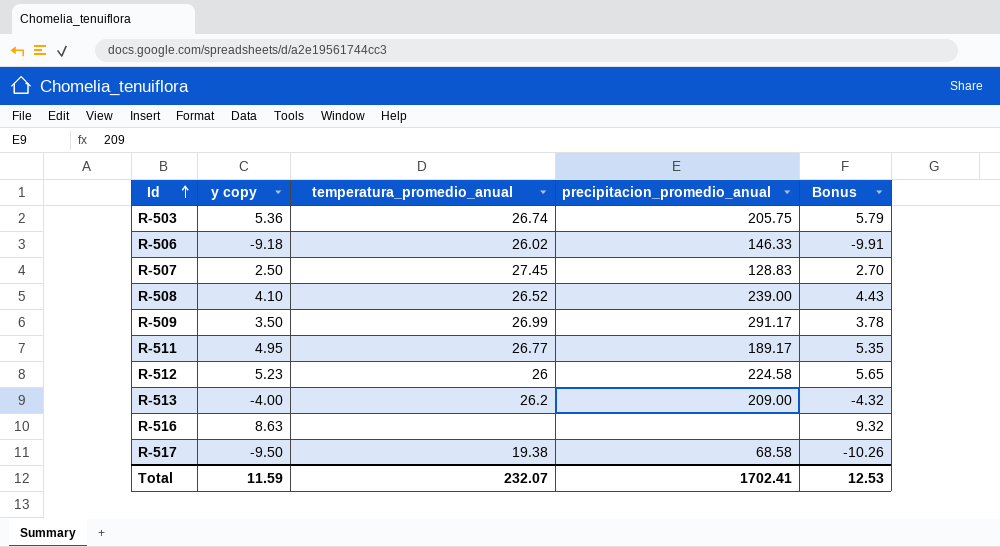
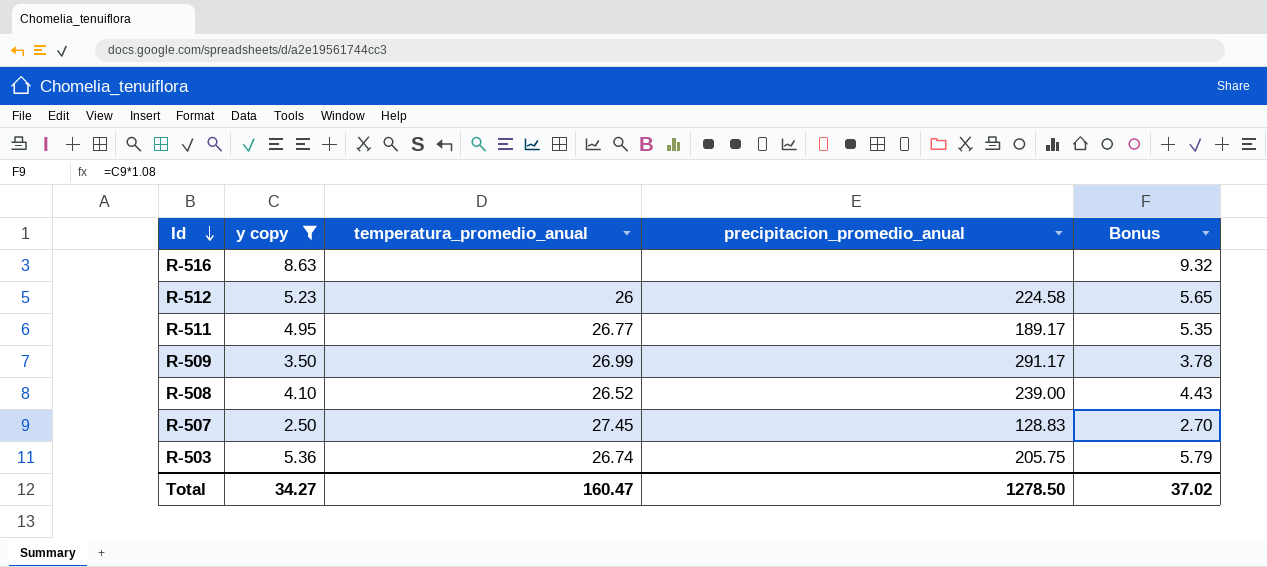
filter: none -> y copy >= 2.50
row order: Id ascending -> Id descending
Total | y copy: 11.59 -> 34.27
Total | temperatura_promedio_anual: 232.07 -> 160.47
Total | precipitacion_promedio_anual: 1702.41 -> 1278.50
Total | Bonus: 12.53 -> 37.02

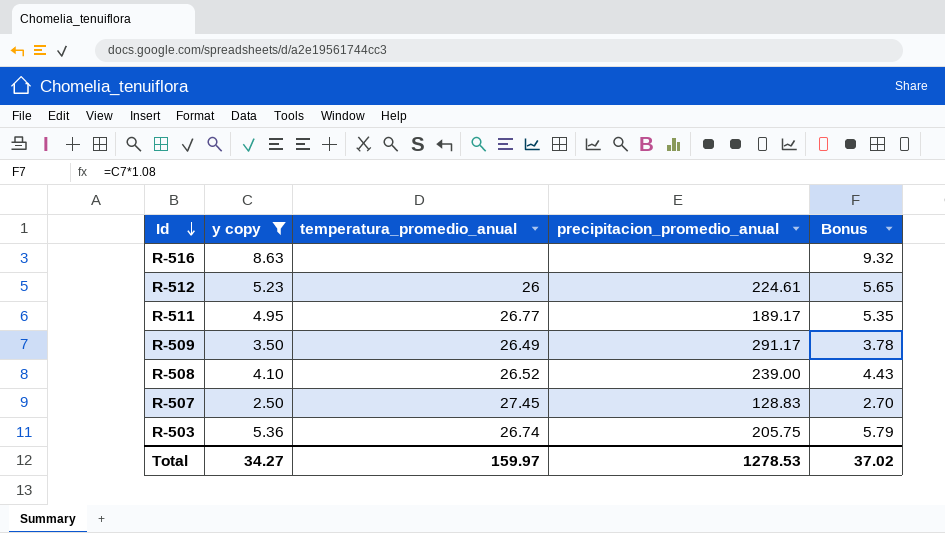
R-512 | precipitacion_promedio_anual: 224.58 -> 224.61
R-509 | temperatura_promedio_anual: 26.99 -> 26.49
Total | temperatura_promedio_anual: 160.47 -> 159.97
Total | precipitacion_promedio_anual: 1278.50 -> 1278.53

